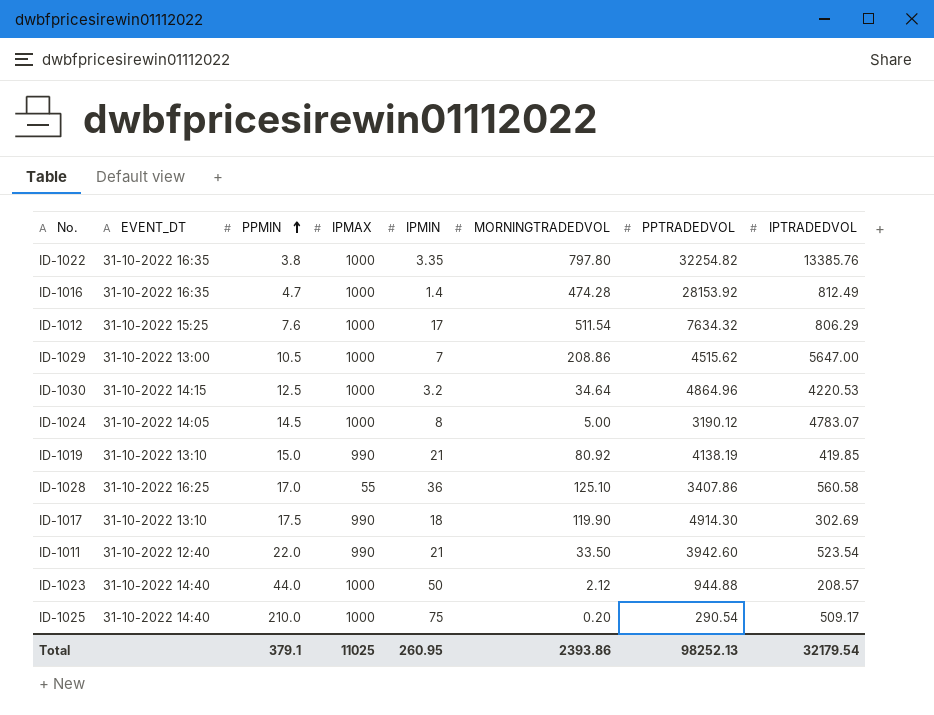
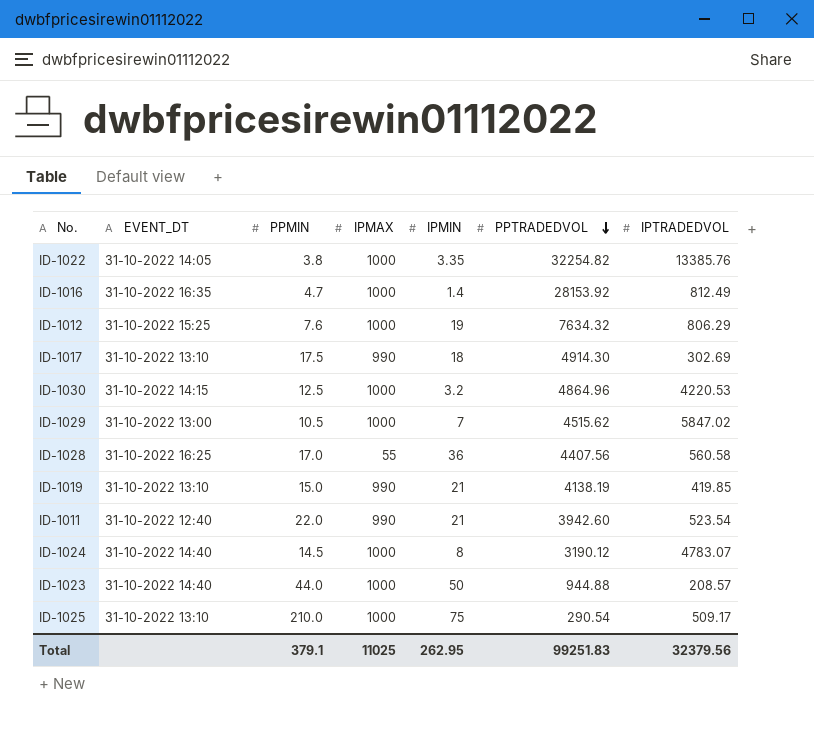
row order: PPMIN ascending -> PPTRADEDVOL descending
column MORNINGTRADEDVOL | position: 6 -> none
ID-1022 | EVENT_DT: 31-10-2022 16:35 -> 31-10-2022 14:05
ID-1012 | IPMIN: 17 -> 19
ID-1029 | IPTRADEDVOL: 5647.00 -> 5847.02
ID-1028 | PPTRADEDVOL: 3407.86 -> 4407.56
ID-1024 | EVENT_DT: 31-10-2022 14:05 -> 31-10-2022 14:40
ID-1025 | EVENT_DT: 31-10-2022 14:40 -> 31-10-2022 13:10
Total | IPMIN: 260.95 -> 262.95
Total | PPTRADEDVOL: 98252.13 -> 99251.83
Total | IPTRADEDVOL: 32179.54 -> 32379.56

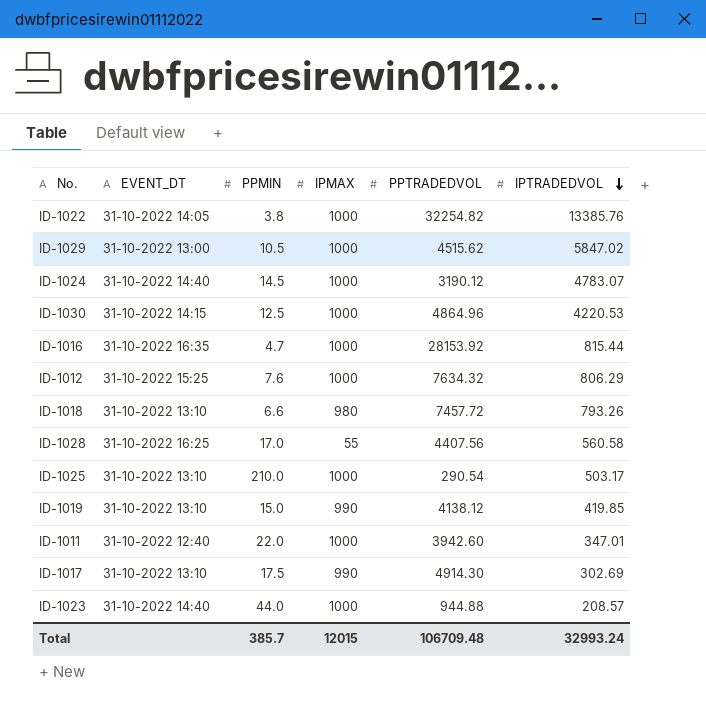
row order: PPTRADEDVOL descending -> IPTRADEDVOL descending
column IPMIN | position: 5 -> none
ID-1016 | IPTRADEDVOL: 812.49 -> 815.44
row ID-1018: none -> 31-10-2022 13:10 | 6.6 | 980 | 7457.72 | 793.26
ID-1025 | IPTRADEDVOL: 509.17 -> 503.17
ID-1019 | PPTRADEDVOL: 4138.19 -> 4138.12
ID-1011 | IPMAX: 990 -> 1000
ID-1011 | IPTRADEDVOL: 523.54 -> 347.01
Total | PPMIN: 379.1 -> 385.7
Total | IPMAX: 11025 -> 12015
Total | PPTRADEDVOL: 99251.83 -> 106709.48
Total | IPTRADEDVOL: 32379.56 -> 32993.24

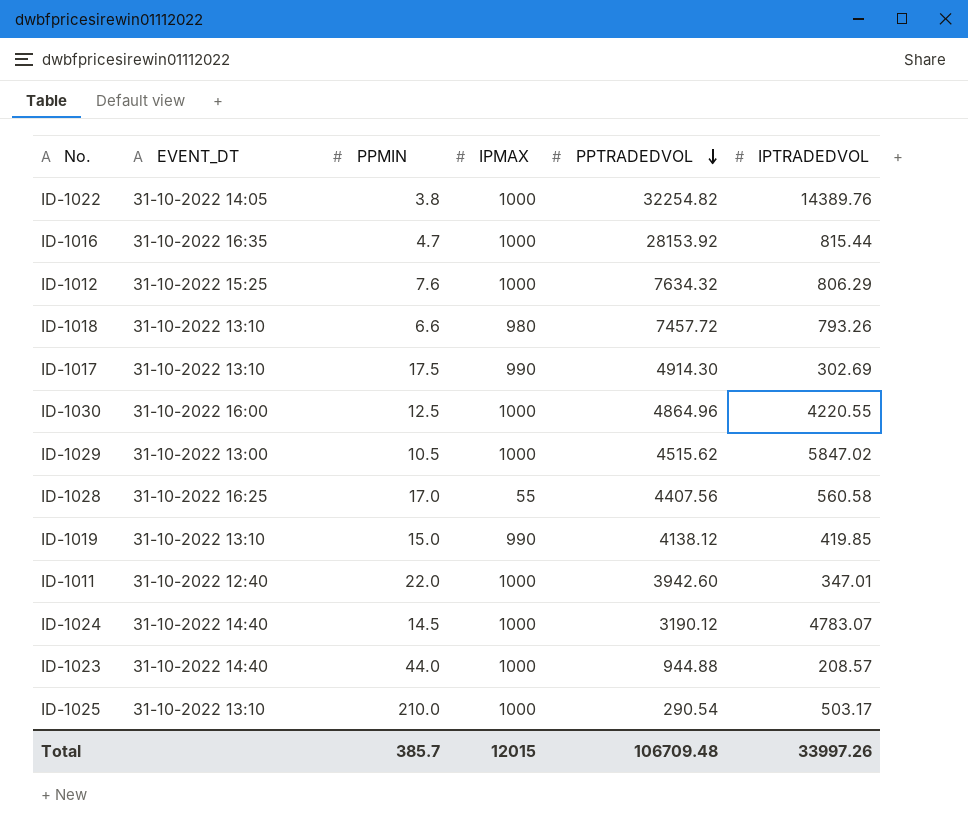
row order: IPTRADEDVOL descending -> PPTRADEDVOL descending
ID-1022 | IPTRADEDVOL: 13385.76 -> 14389.76
ID-1030 | EVENT_DT: 31-10-2022 14:15 -> 31-10-2022 16:00
ID-1030 | IPTRADEDVOL: 4220.53 -> 4220.55
Total | IPTRADEDVOL: 32993.24 -> 33997.26

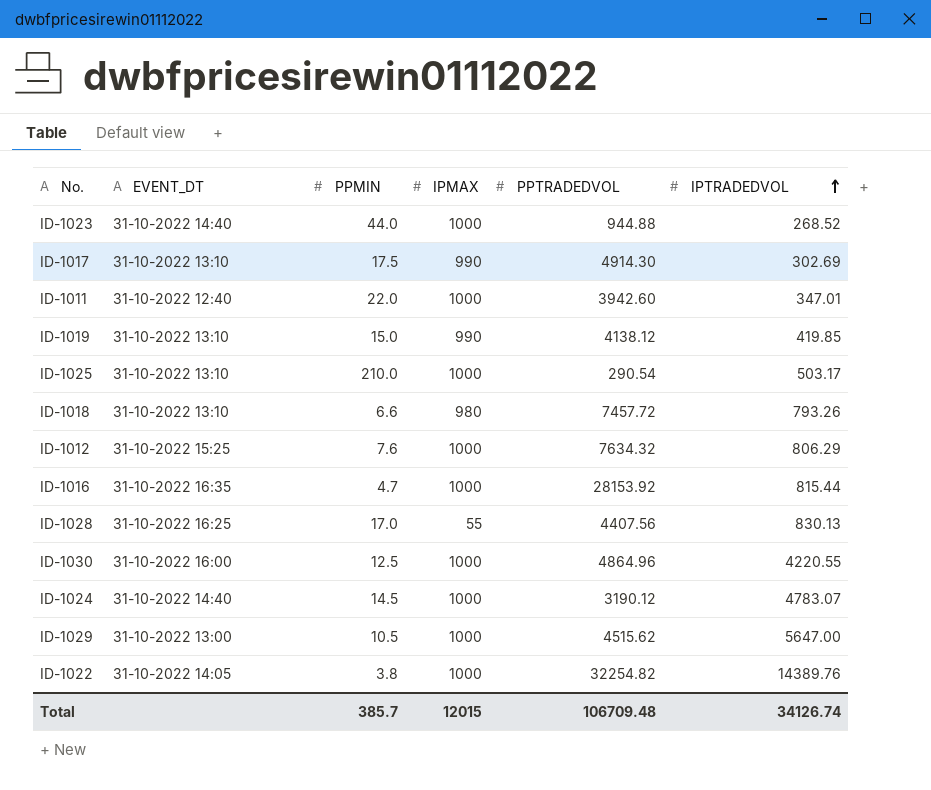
row order: PPTRADEDVOL descending -> IPTRADEDVOL ascending
ID-1023 | IPTRADEDVOL: 208.57 -> 268.52
ID-1028 | IPTRADEDVOL: 560.58 -> 830.13
ID-1029 | IPTRADEDVOL: 5847.02 -> 5647.00
Total | IPTRADEDVOL: 33997.26 -> 34126.74

